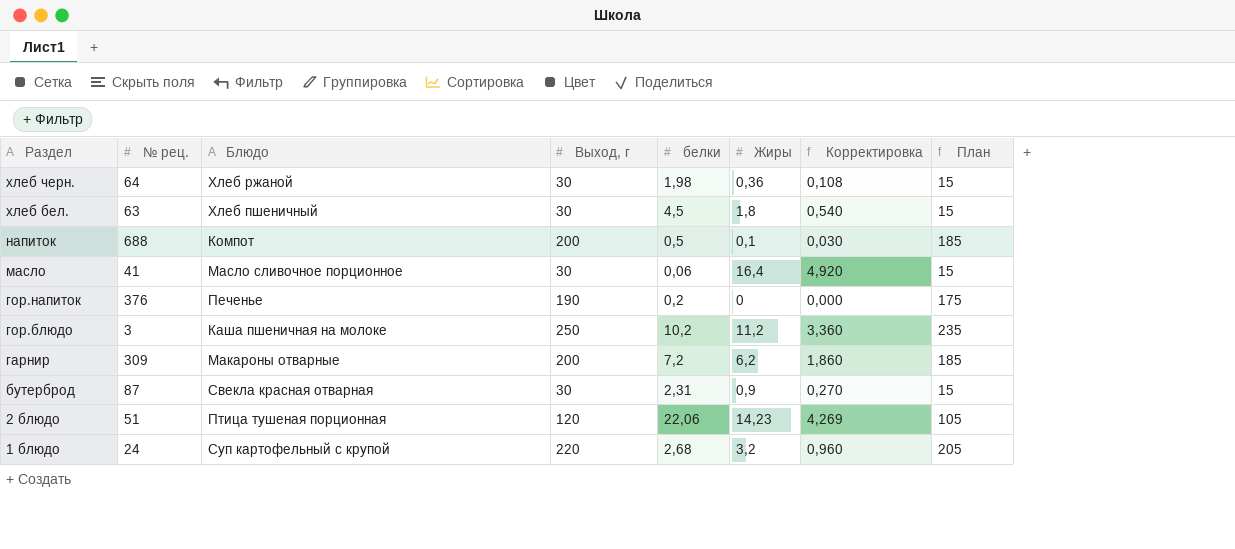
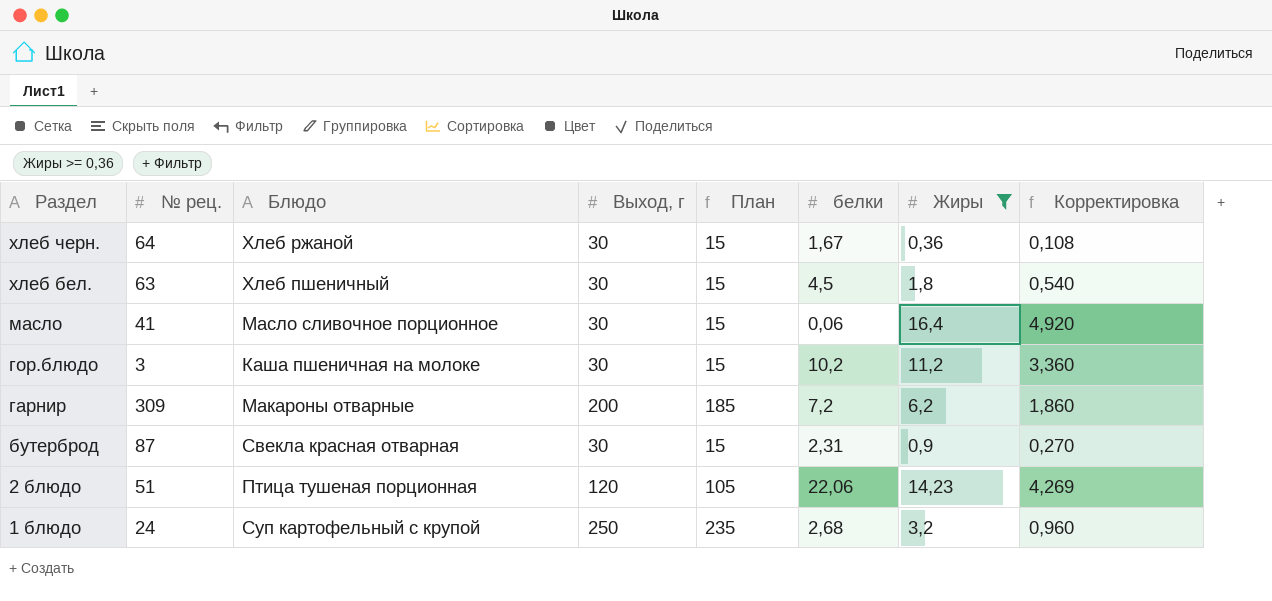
filter: none -> Жиры >= 0,36
column План | position: 8 -> 5
хлеб черн. | белки: 1,98 -> 1,67
гор.блюдо | Выход, г: 250 -> 30
гор.блюдо | План: 235 -> 15
1 блюдо | Выход, г: 220 -> 250
1 блюдо | План: 205 -> 235

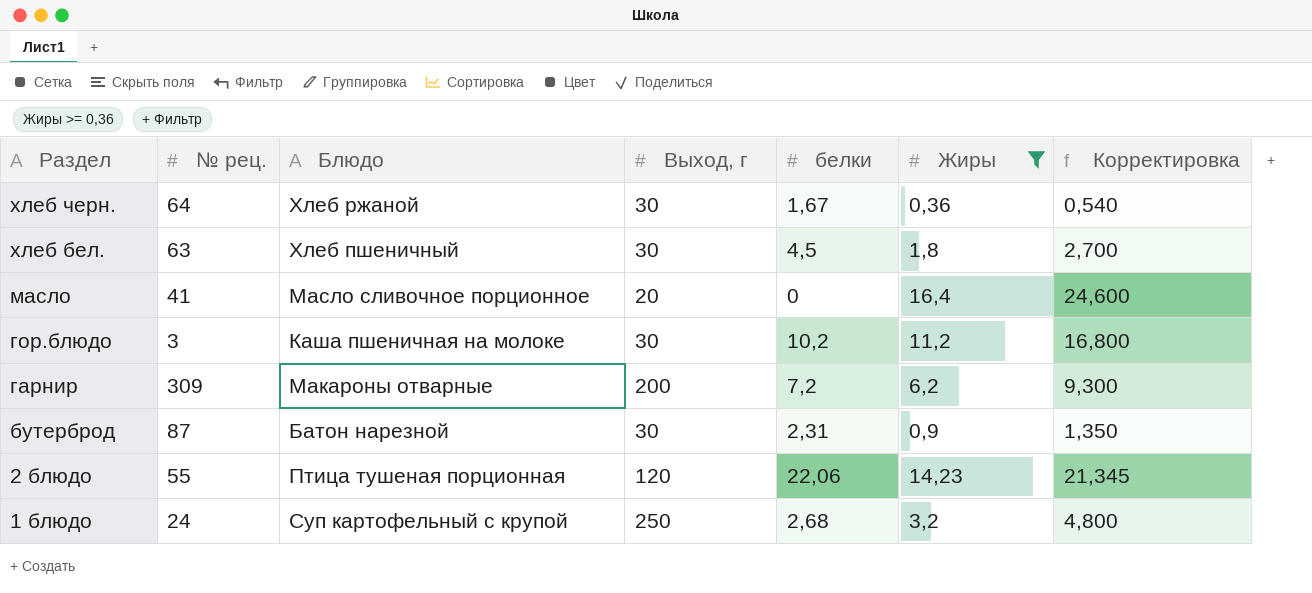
column План | formula: [Выход, г] - 15 -> none
column Корректировка | formula: [Жиры] * 0,3 -> [Жиры] * 1,5
масло | Выход, г: 30 -> 20
масло | белки: 0,06 -> 0
бутерброд | Блюдо: Свекла красная отварная -> Батон нарезной
2 блюдо | № рец.: 51 -> 55

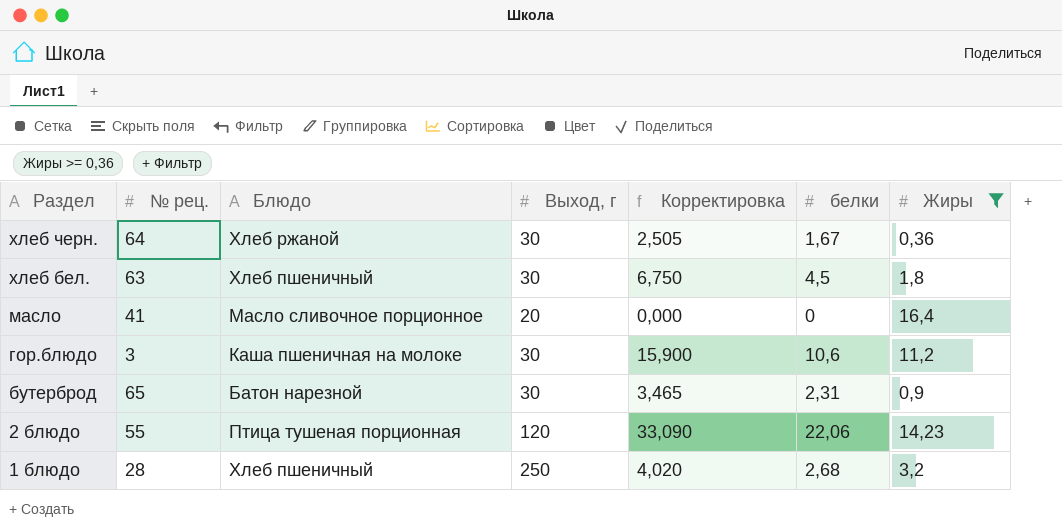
column Корректировка | formula: [Жиры] * 1,5 -> [белки] * 1,5
column Корректировка | position: 7 -> 5
row гарнир: 309 | Макароны отварные | 200 | 7,2 | 6,2 | 9,300 -> none
гор.блюдо | белки: 10,2 -> 10,6
бутерброд | № рец.: 87 -> 65
1 блюдо | № рец.: 24 -> 28
1 блюдо | Блюдо: Суп картофельный с крупой -> Хлеб пшеничный

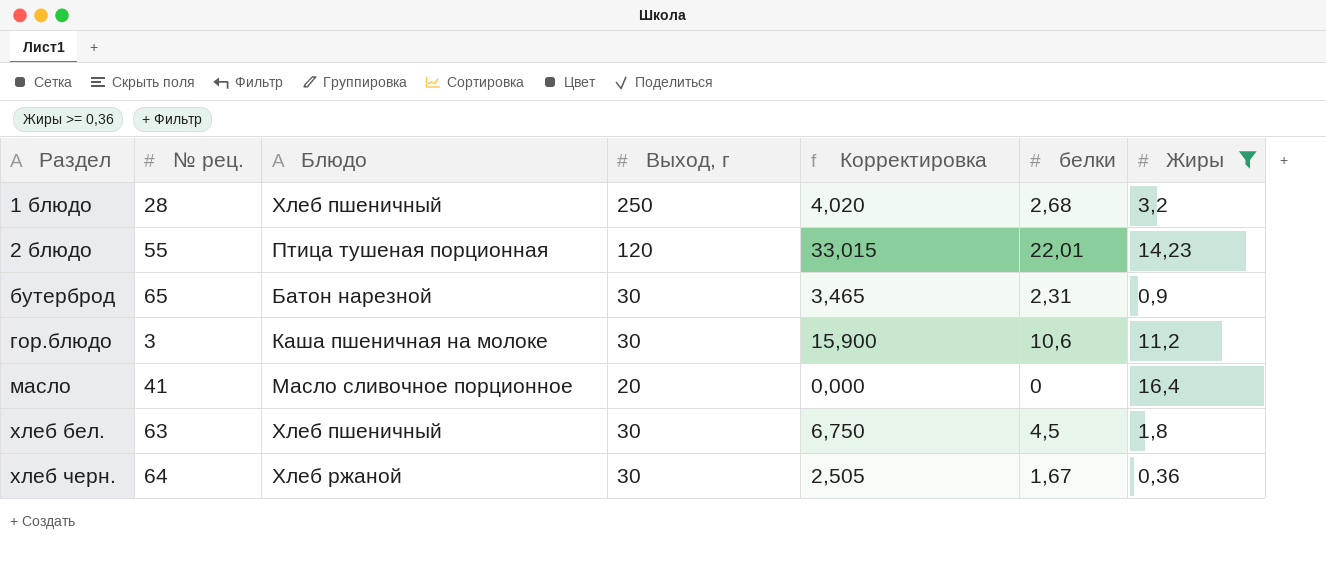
row order: Раздел descending -> Раздел ascending
2 блюдо | Корректировка: 33,090 -> 33,015
2 блюдо | белки: 22,06 -> 22,01

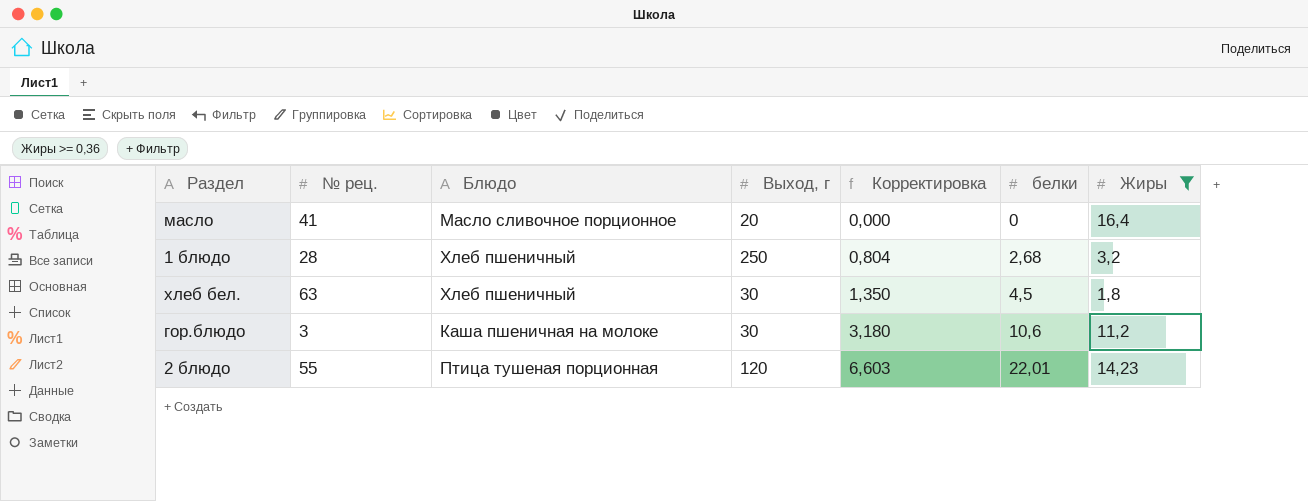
row order: Раздел ascending -> Корректировка ascending
column Корректировка | formula: [белки] * 1,5 -> [белки] * 0,3
row бутерброд: 65 | Батон нарезной | 30 | 3,465 | 2,31 | 0,9 -> none
row хлеб черн.: 64 | Хлеб ржаной | 30 | 2,505 | 1,67 | 0,36 -> none

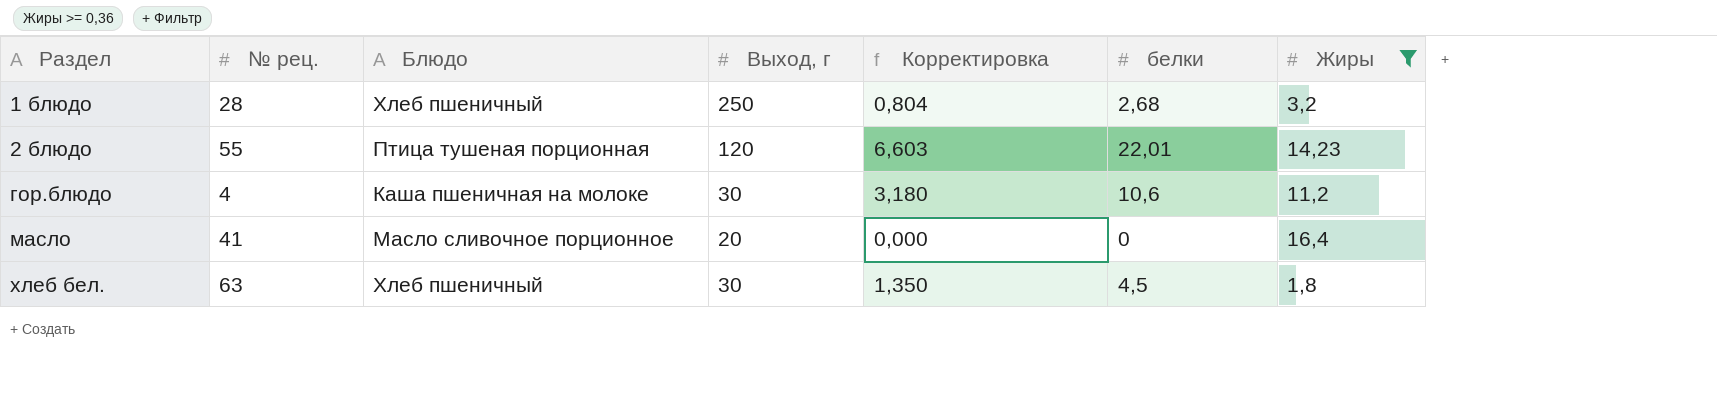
row order: Корректировка ascending -> Раздел ascending
гор.блюдо | № рец.: 3 -> 4

